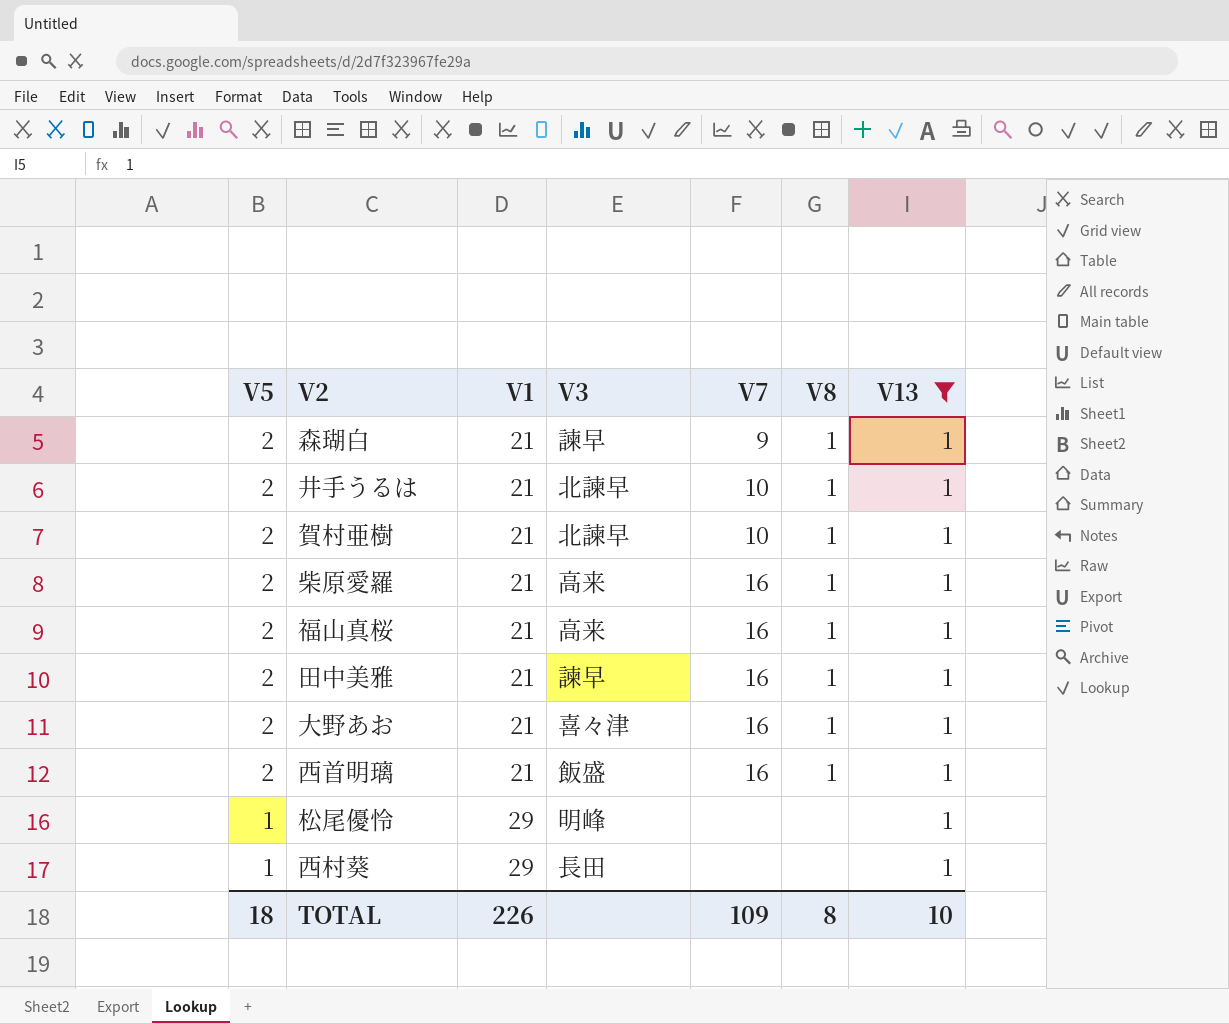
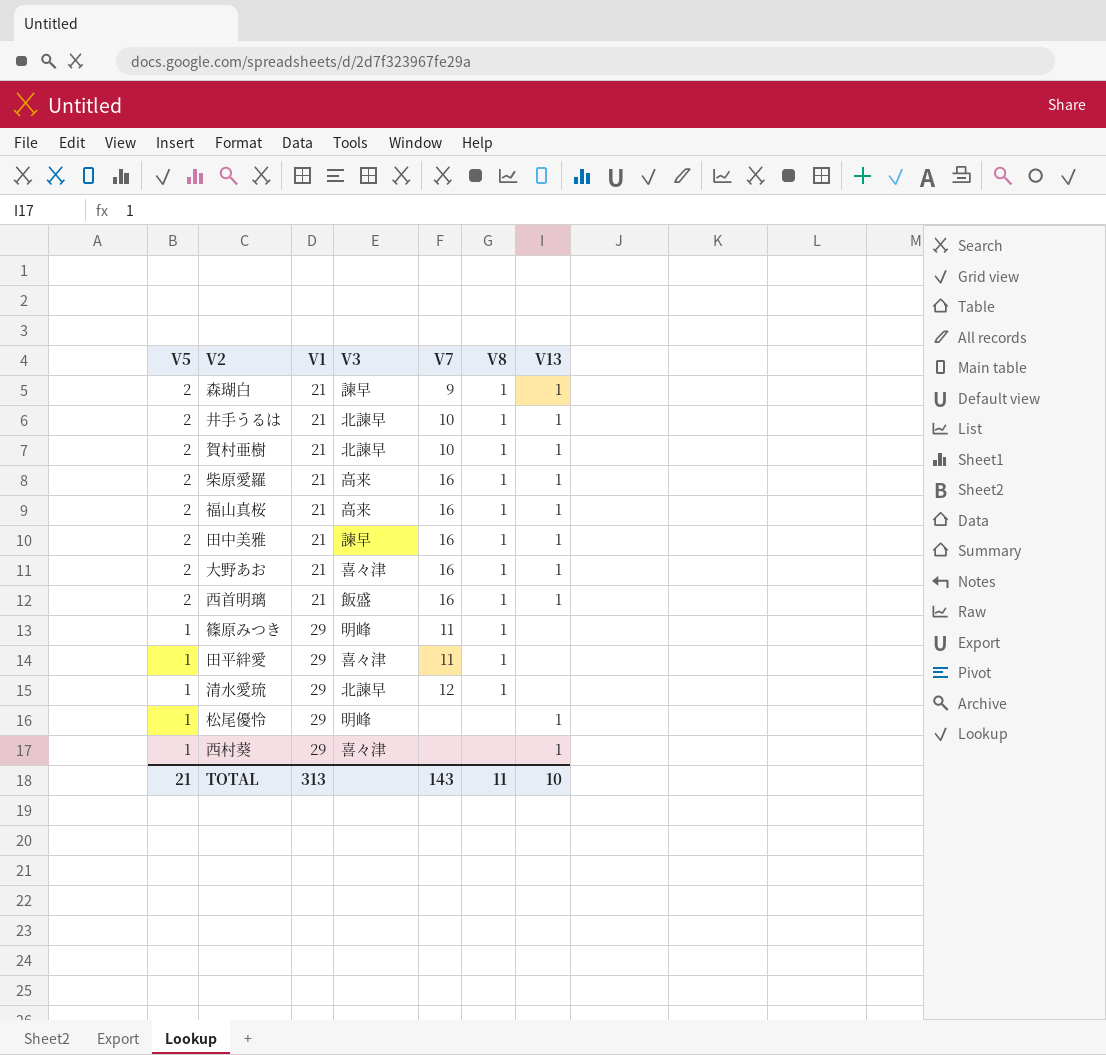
filter: V13 = 1 -> none
西村葵 | V3: 長田 -> 喜々津
TOTAL | V5: 18 -> 21
TOTAL | V1: 226 -> 313
TOTAL | V7: 109 -> 143
TOTAL | V8: 8 -> 11

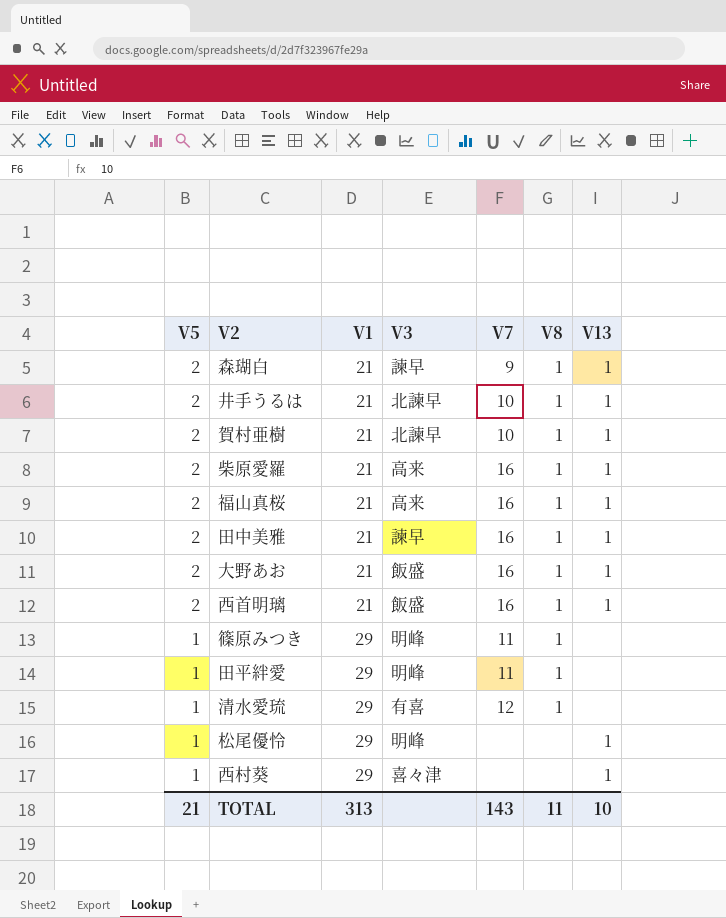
大野あお | V3: 喜々津 -> 飯盛
田平絆愛 | V3: 喜々津 -> 明峰
清水愛琉 | V3: 北諫早 -> 有喜

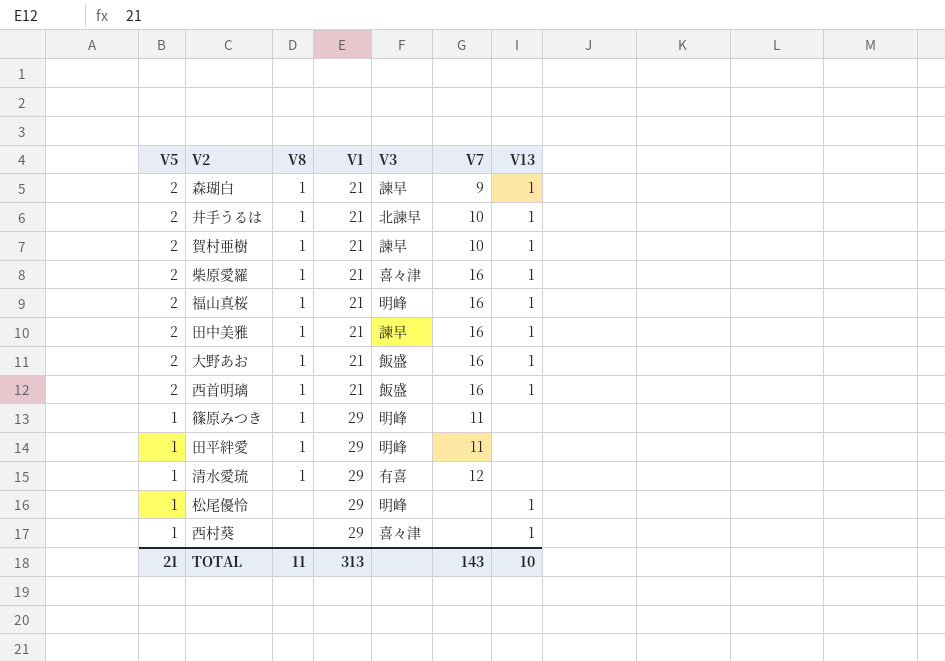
column V8 | position: 6 -> 3
賀村亜樹 | V3: 北諫早 -> 諫早
柴原愛羅 | V3: 高来 -> 喜々津
福山真桜 | V3: 高来 -> 明峰

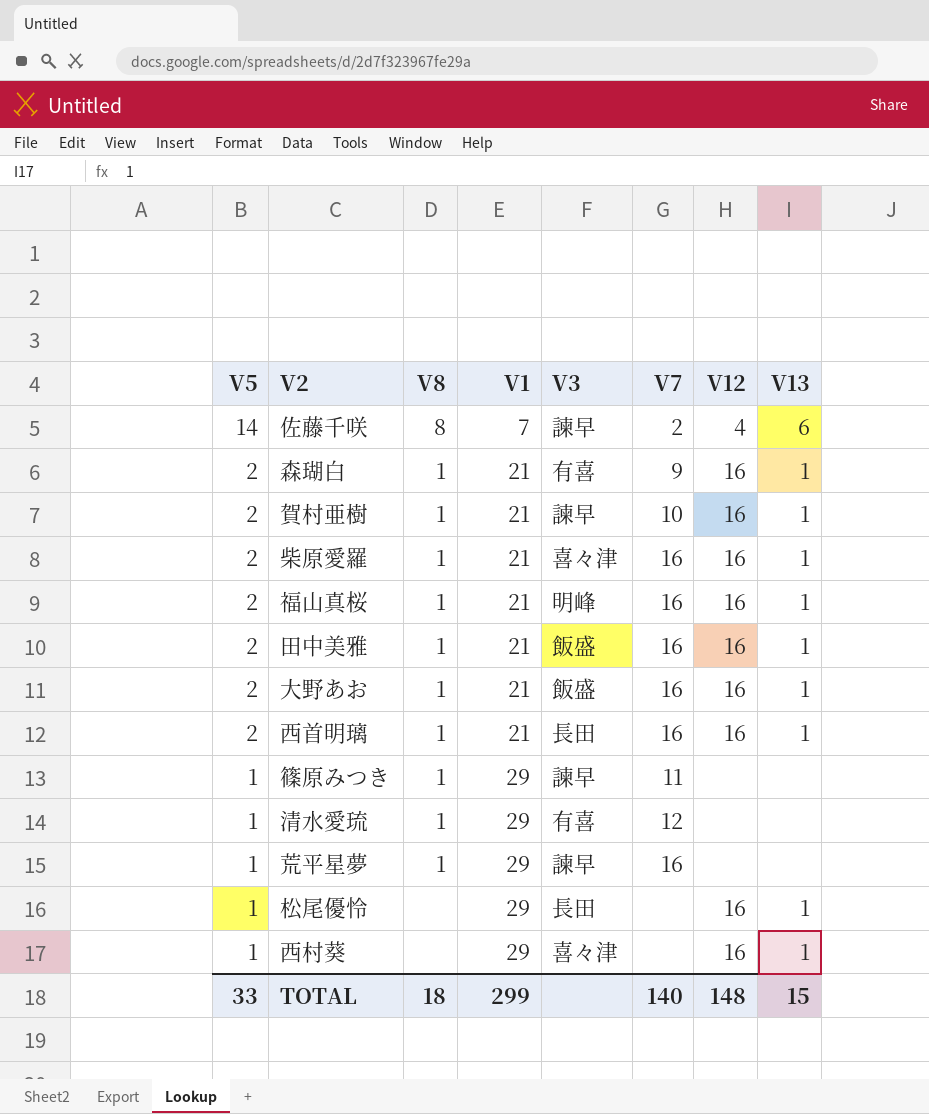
column V12 | position: none -> 7
row 井手うるは: 2 | 1 | 21 | 北諫早 | 10 | 1 -> none
row 田平絆愛: 1 | 1 | 29 | 明峰 | 11 | none -> none
row 佐藤千咲: none -> 14 | 8 | 7 | 諫早 | 2 | 4 | 6
森瑚白 | V3: 諫早 -> 有喜
田中美雅 | V3: 諫早 -> 飯盛
西首明璃 | V3: 飯盛 -> 長田
篠原みつき | V3: 明峰 -> 諫早
row 荒平星夢: none -> 1 | 1 | 29 | 諫早 | 16 | none | none
松尾優怜 | V3: 明峰 -> 長田
TOTAL | V5: 21 -> 33
TOTAL | V8: 11 -> 18
TOTAL | V1: 313 -> 299
TOTAL | V7: 143 -> 140
TOTAL | V13: 10 -> 15

